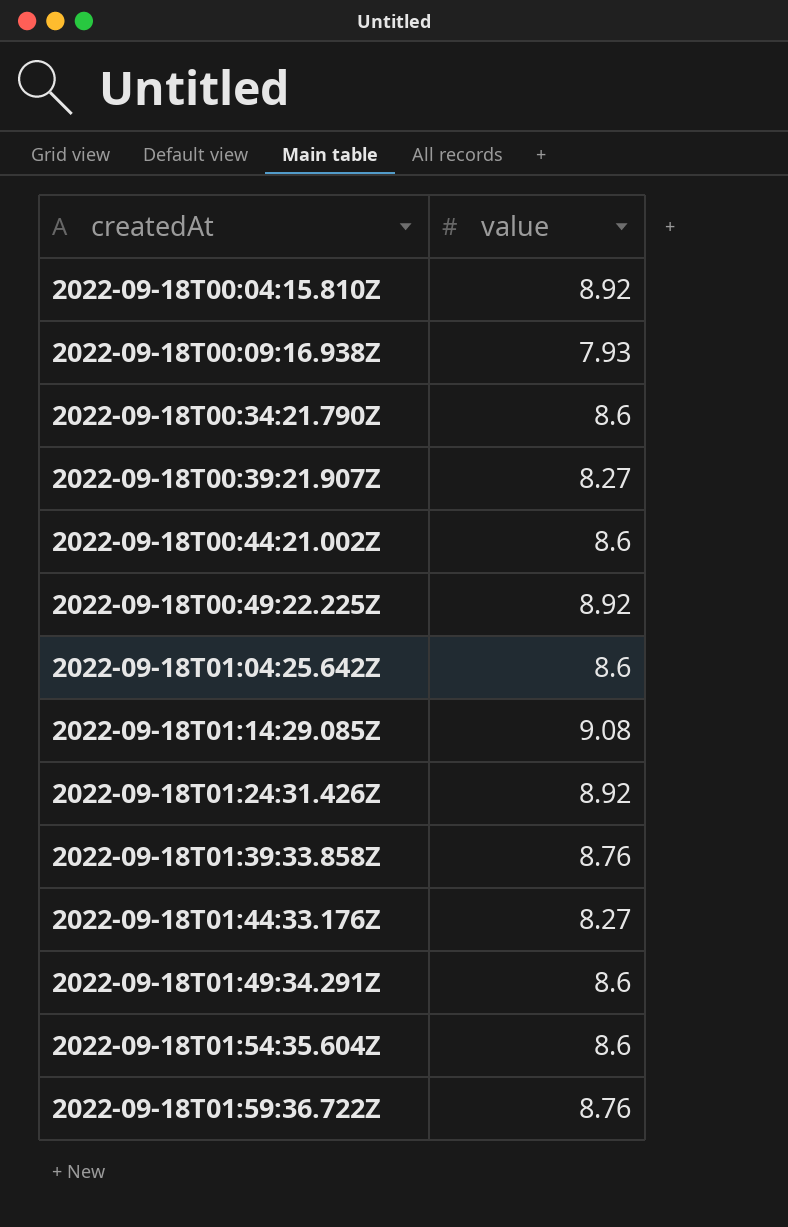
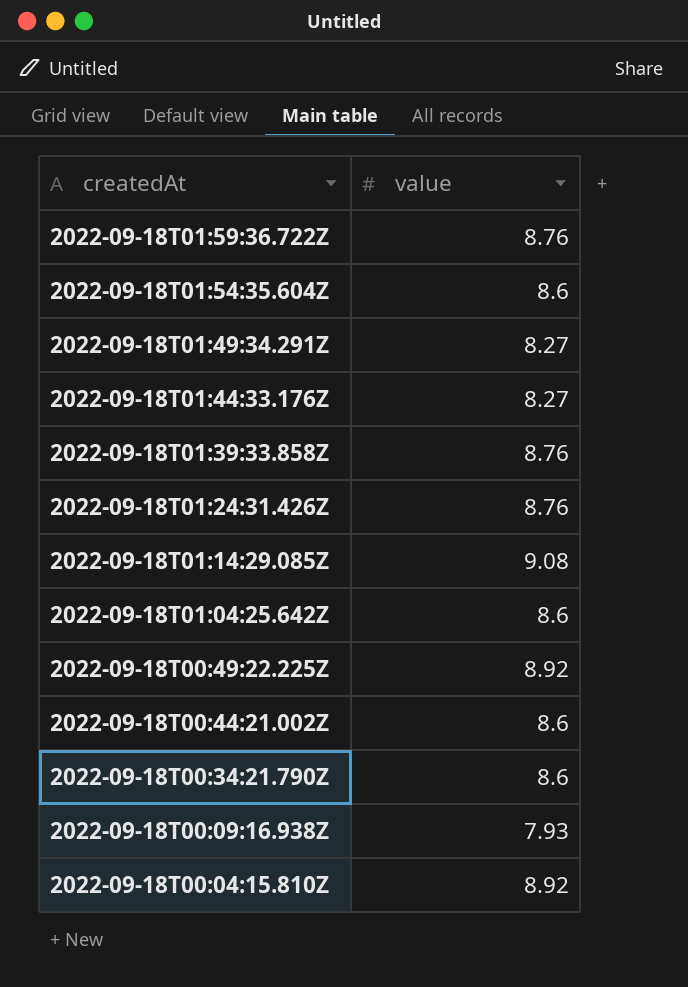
row order: createdAt ascending -> createdAt descending
row 2022-09-18T00:39:21.907Z: 8.27 -> none
2022-09-18T01:49:34.291Z | value: 8.6 -> 8.27
2022-09-18T01:24:31.426Z | value: 8.92 -> 8.76

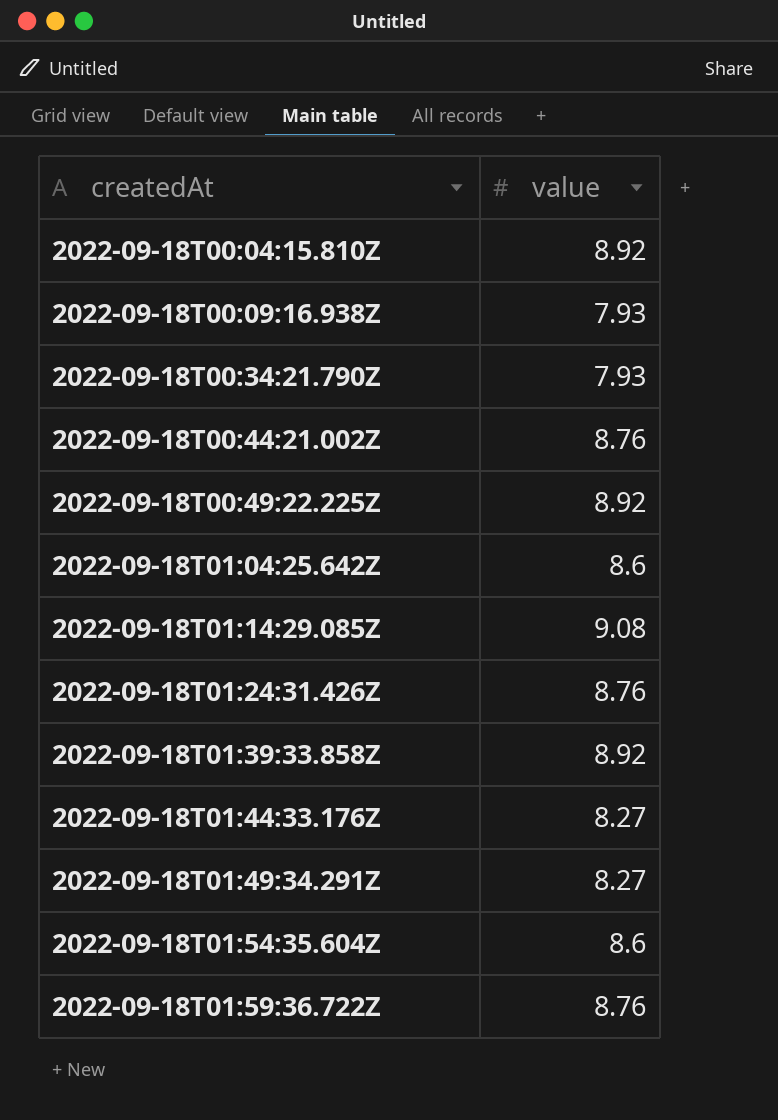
row order: createdAt descending -> createdAt ascending
2022-09-18T00:34:21.790Z | value: 8.6 -> 7.93
2022-09-18T00:44:21.002Z | value: 8.6 -> 8.76
2022-09-18T01:39:33.858Z | value: 8.76 -> 8.92

